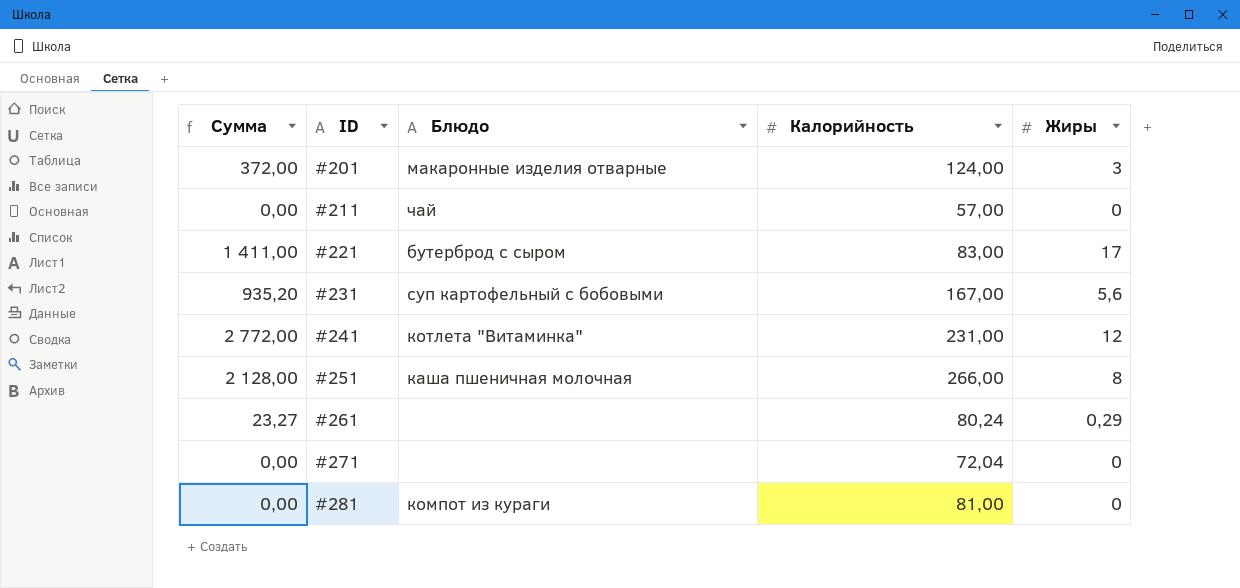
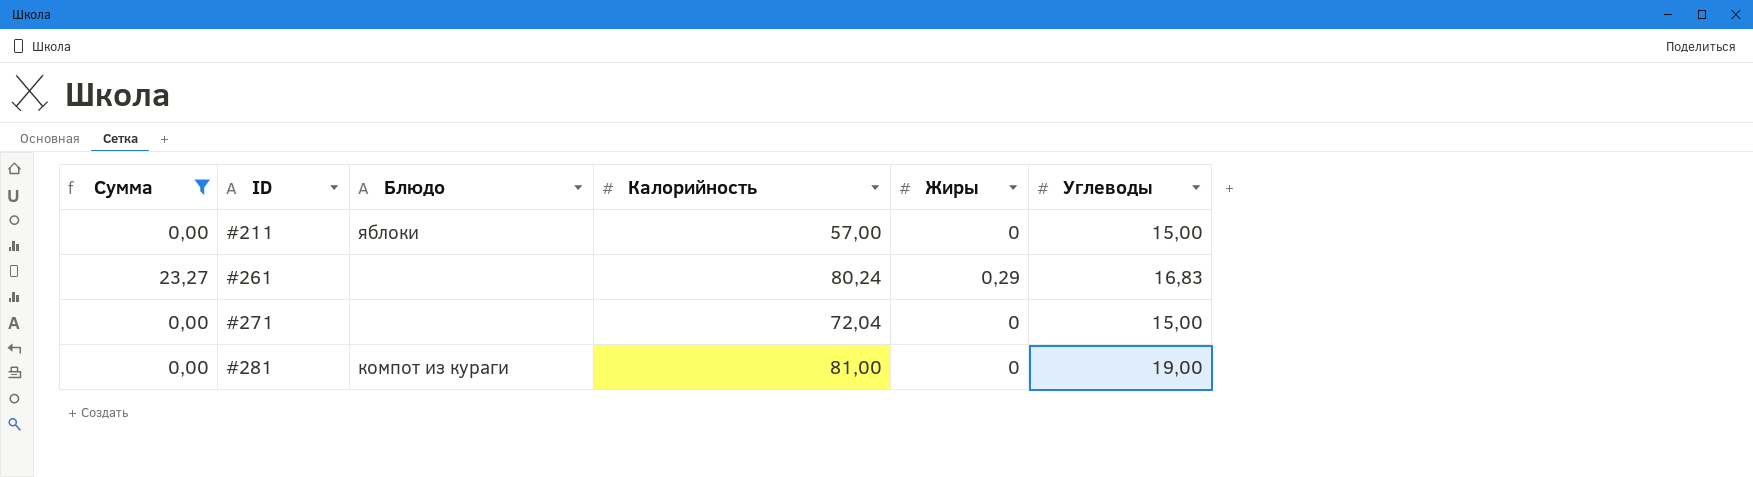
filter: none -> Сумма <= 23,27
column Углеводы | position: none -> 6
#211 | Блюдо: чай -> яблоки

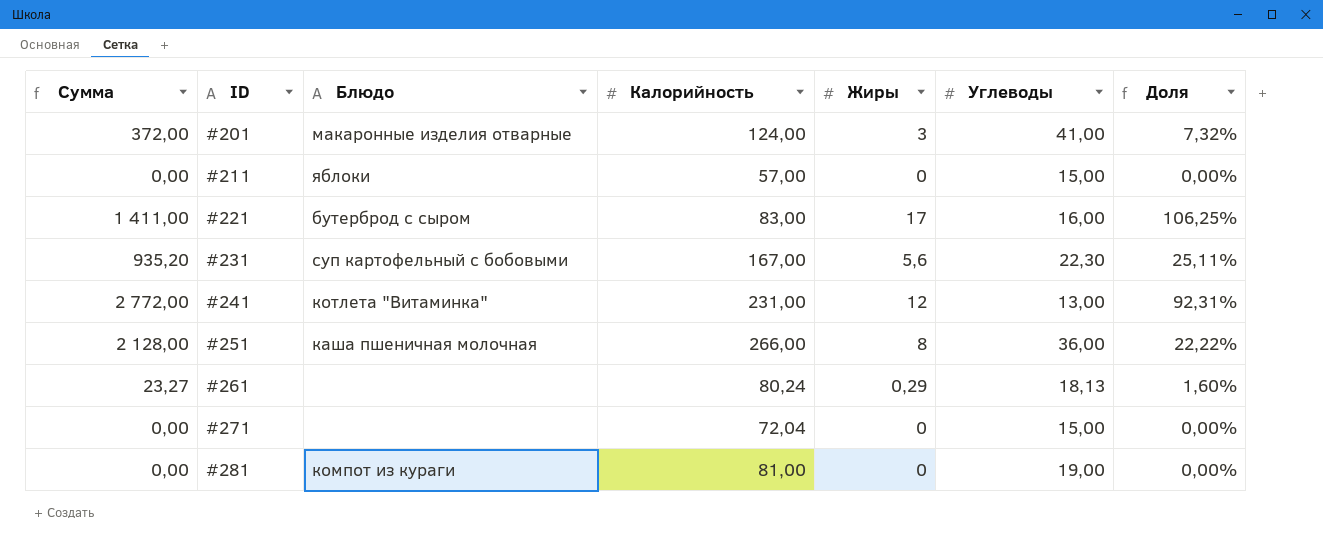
filter: Сумма <= 23,27 -> none
column Доля | formula: none -> [Жиры] / [Углеводы]
#261 | Углеводы: 16,83 -> 18,13

